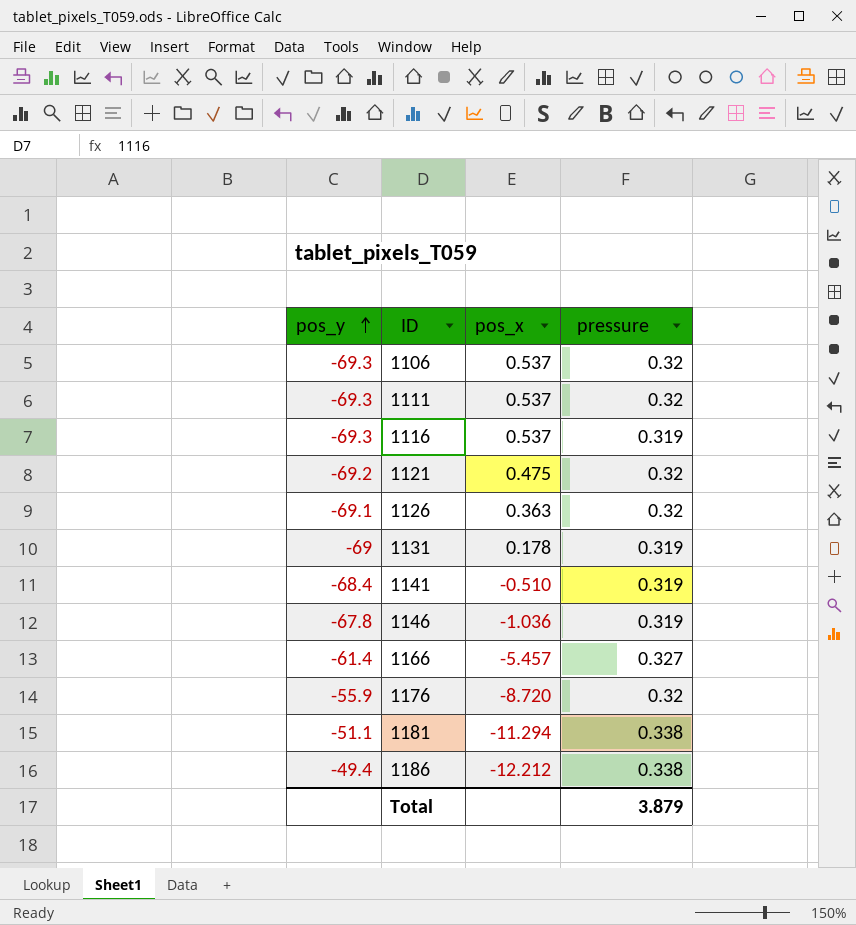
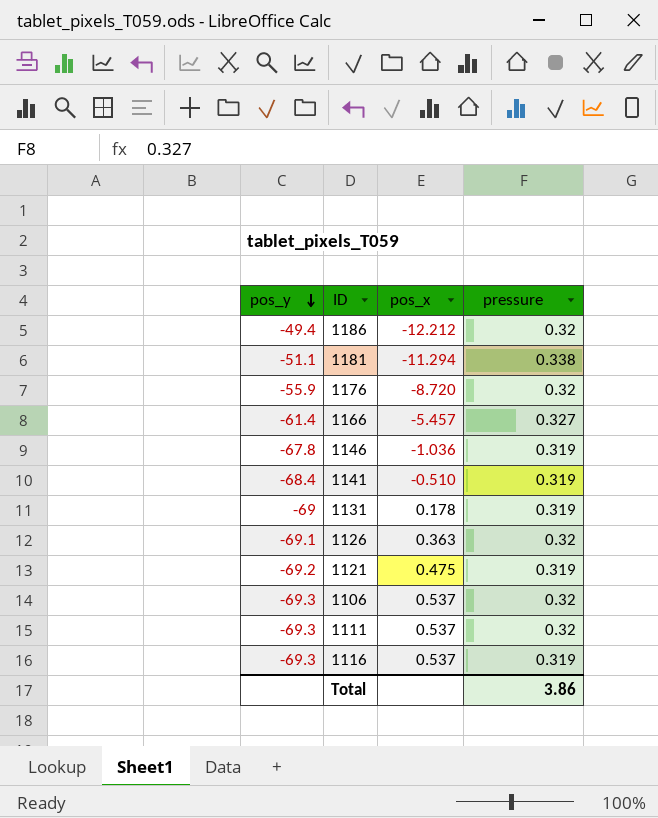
row order: pos_y ascending -> pos_y descending
1186 | pressure: 0.338 -> 0.32
1121 | pressure: 0.32 -> 0.319
Total | pressure: 3.879 -> 3.86

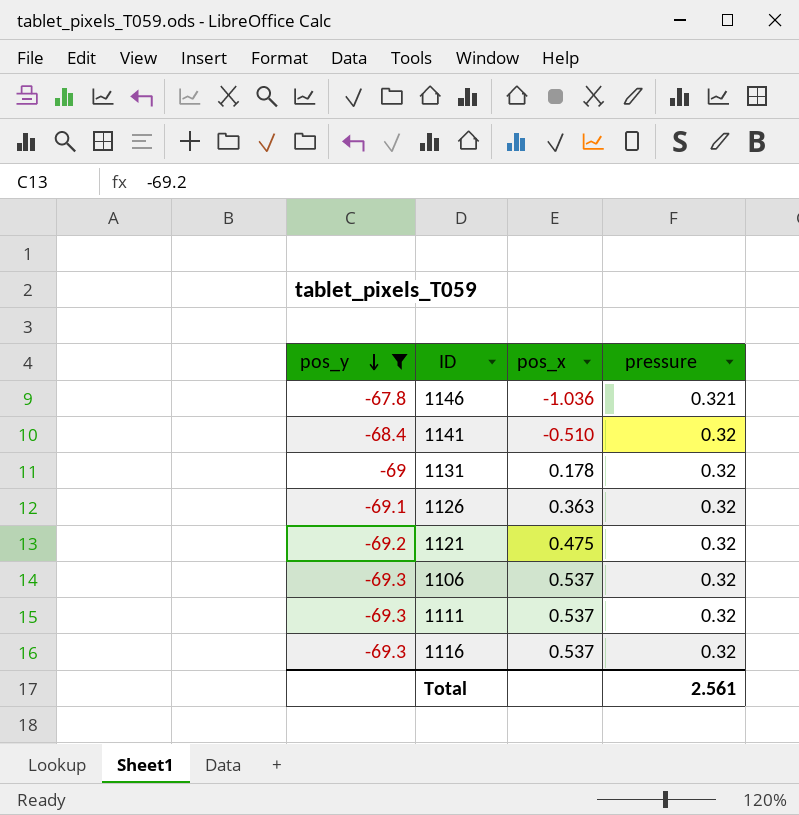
filter: none -> pos_y <= -67.8
1146 | pressure: 0.319 -> 0.321
1141 | pressure: 0.319 -> 0.32
1131 | pressure: 0.319 -> 0.32
1121 | pressure: 0.319 -> 0.32
1116 | pressure: 0.319 -> 0.32
Total | pressure: 3.86 -> 2.561

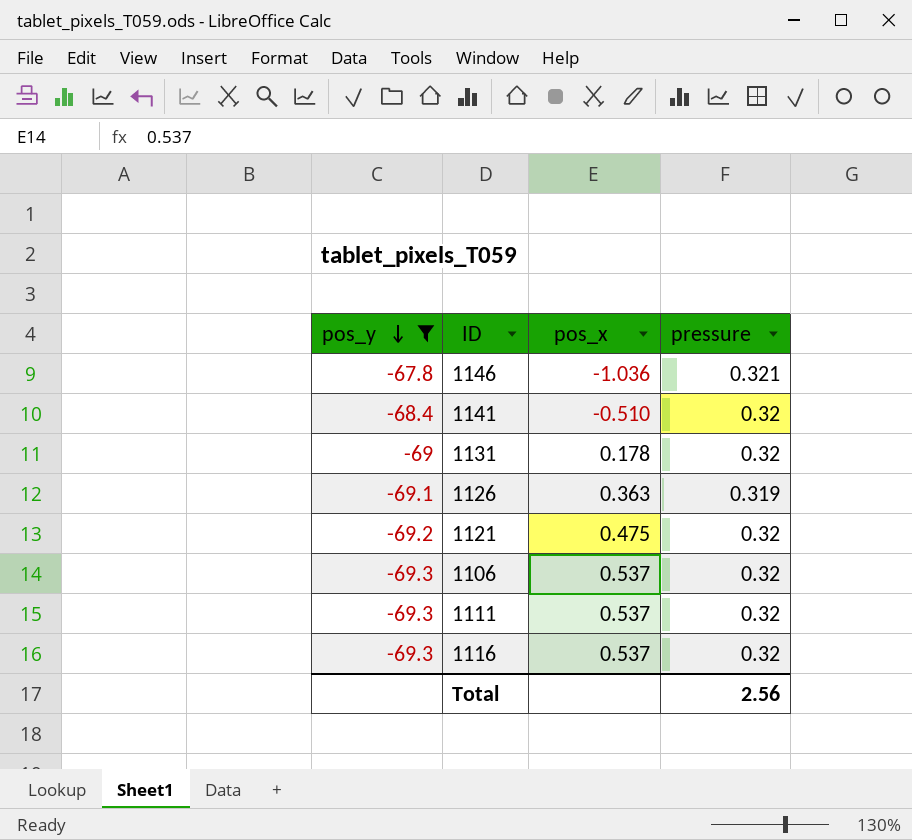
1126 | pressure: 0.32 -> 0.319
Total | pressure: 2.561 -> 2.56

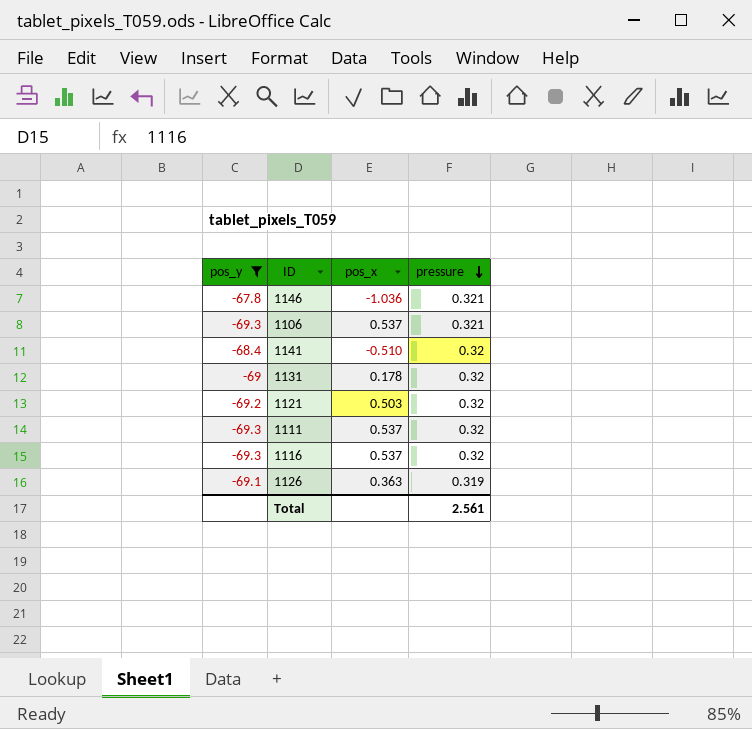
row order: pos_y descending -> pressure descending
1106 | pressure: 0.32 -> 0.321
1121 | pos_x: 0.475 -> 0.503
Total | pressure: 2.56 -> 2.561

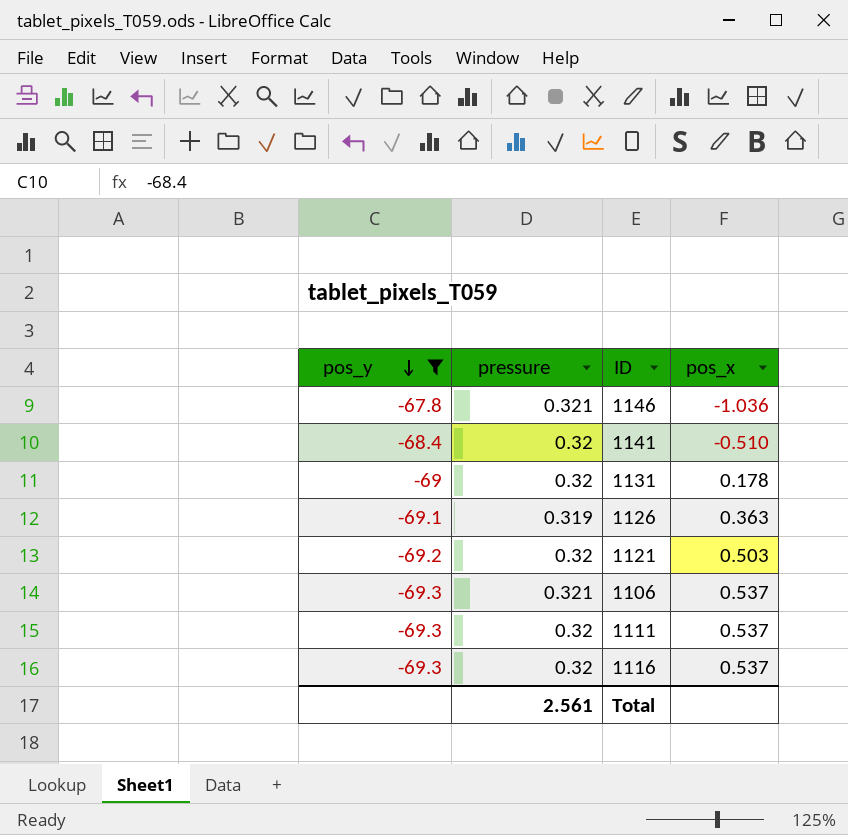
row order: pressure descending -> pos_y descending
column pressure | position: 4 -> 2

